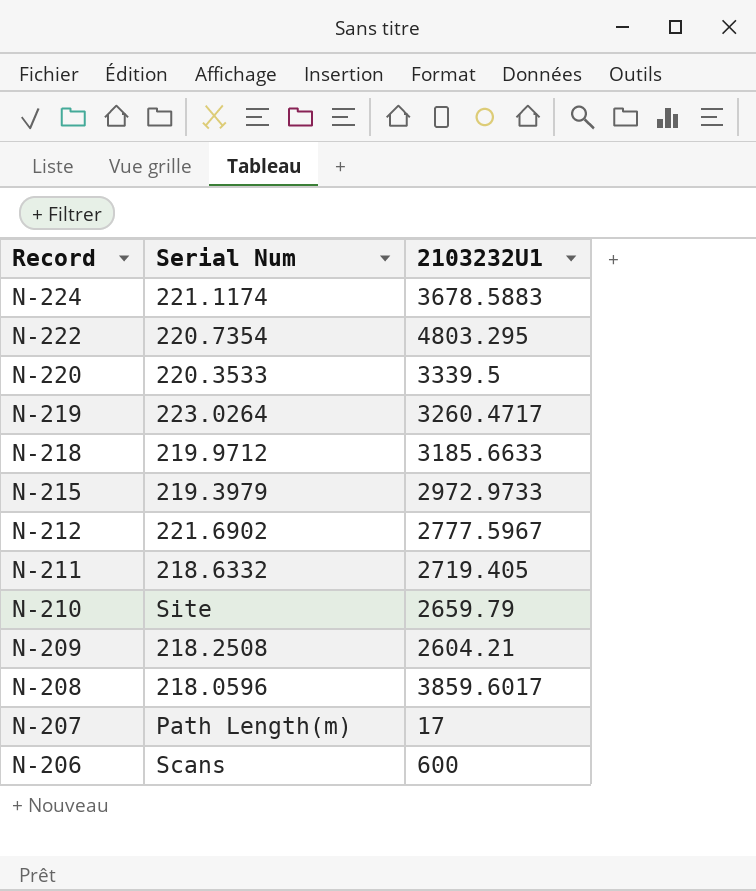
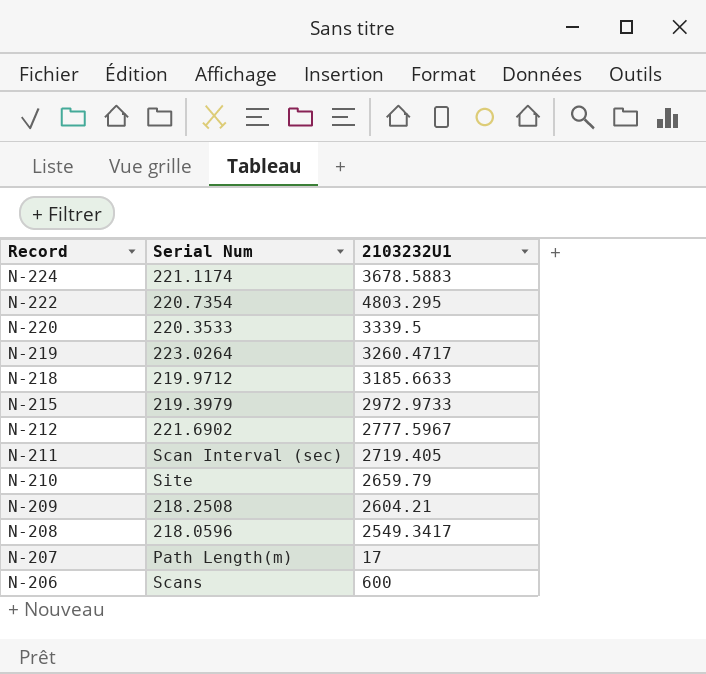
N-211 | Serial Num: 218.6332 -> Scan Interval (sec)
N-208 | 2103232U1: 3859.6017 -> 2549.3417

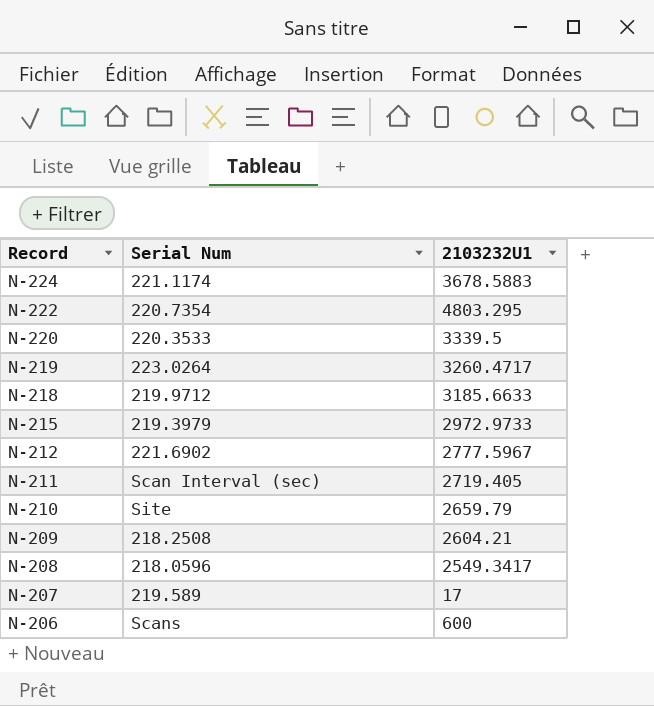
N-207 | Serial Num: Path Length(m) -> 219.589

